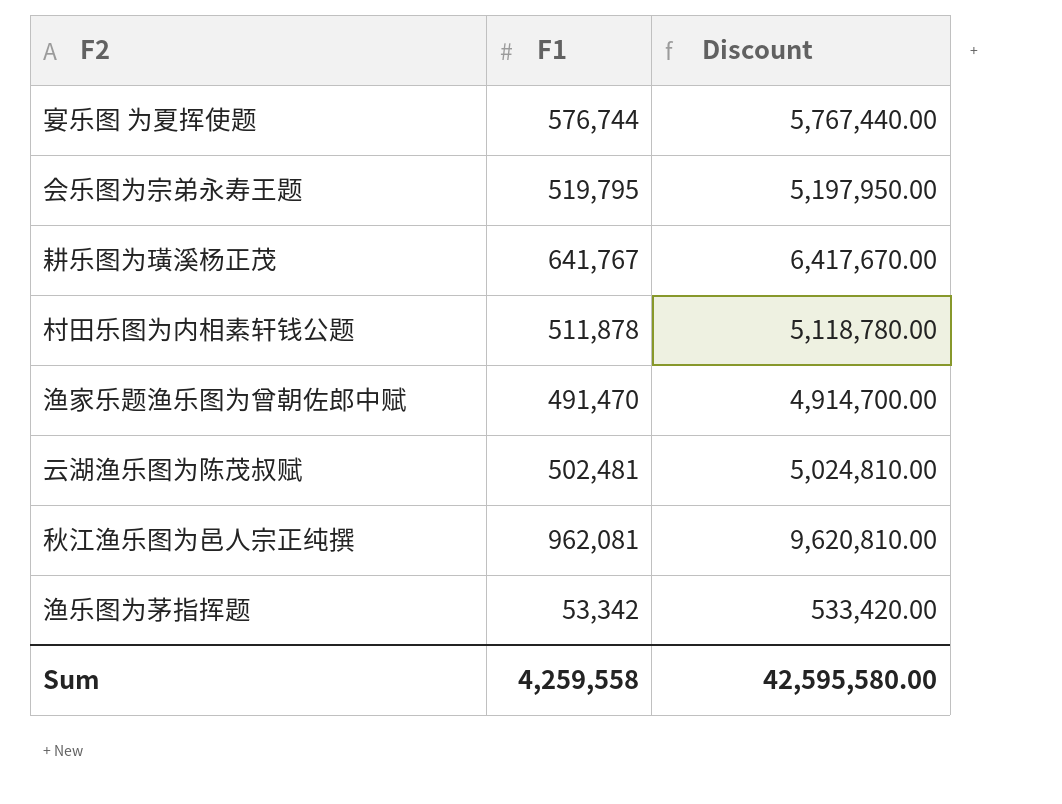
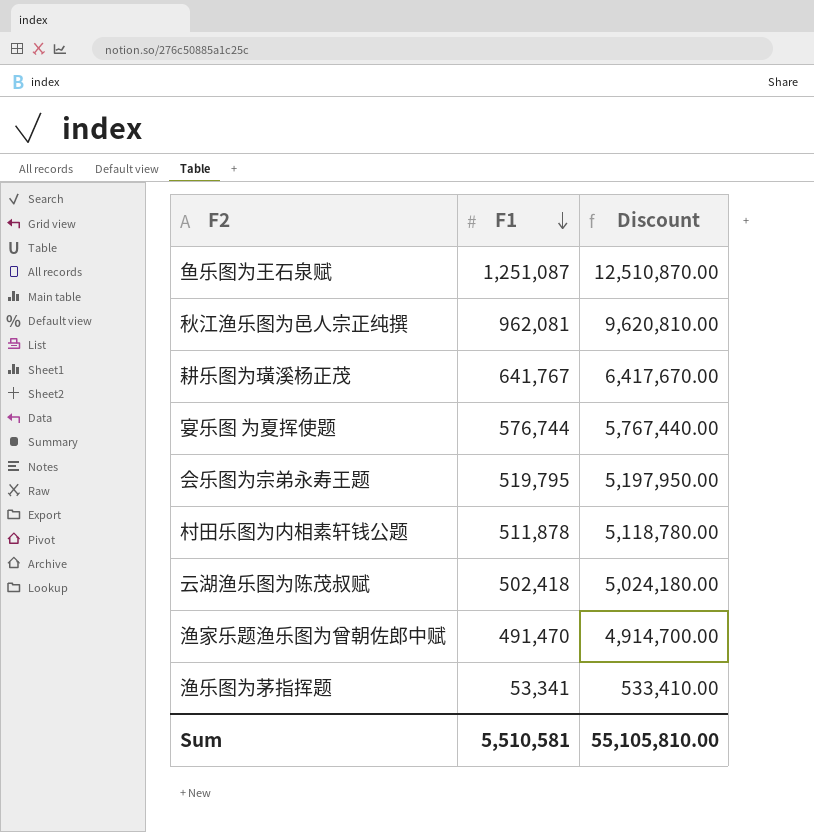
row order: none -> F1 descending
row 鱼乐图为王石泉赋: none -> 1,251,087 | 12,510,870.00
云湖渔乐图为陈茂叔赋 | F1: 502,481 -> 502,418
云湖渔乐图为陈茂叔赋 | Discount: 5,024,810.00 -> 5,024,180.00
渔乐图为茅指挥题 | F1: 53,342 -> 53,341
渔乐图为茅指挥题 | Discount: 533,420.00 -> 533,410.00
Sum | F1: 4,259,558 -> 5,510,581
Sum | Discount: 42,595,580.00 -> 55,105,810.00

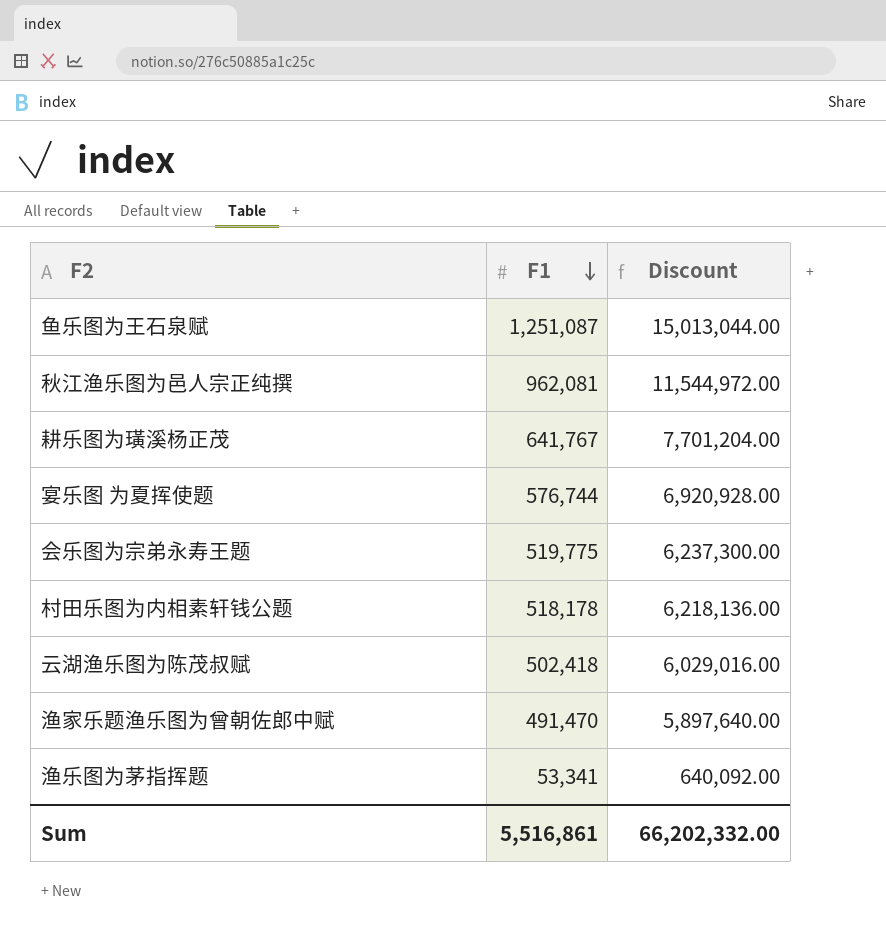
column Discount | formula: [F1] * 10 -> [F1] * 12
会乐图为宗弟永寿王题 | F1: 519,795 -> 519,775
村田乐图为内相素轩钱公题 | F1: 511,878 -> 518,178
Sum | F1: 5,510,581 -> 5,516,861
Sum | Discount: 55,105,810.00 -> 66,202,332.00

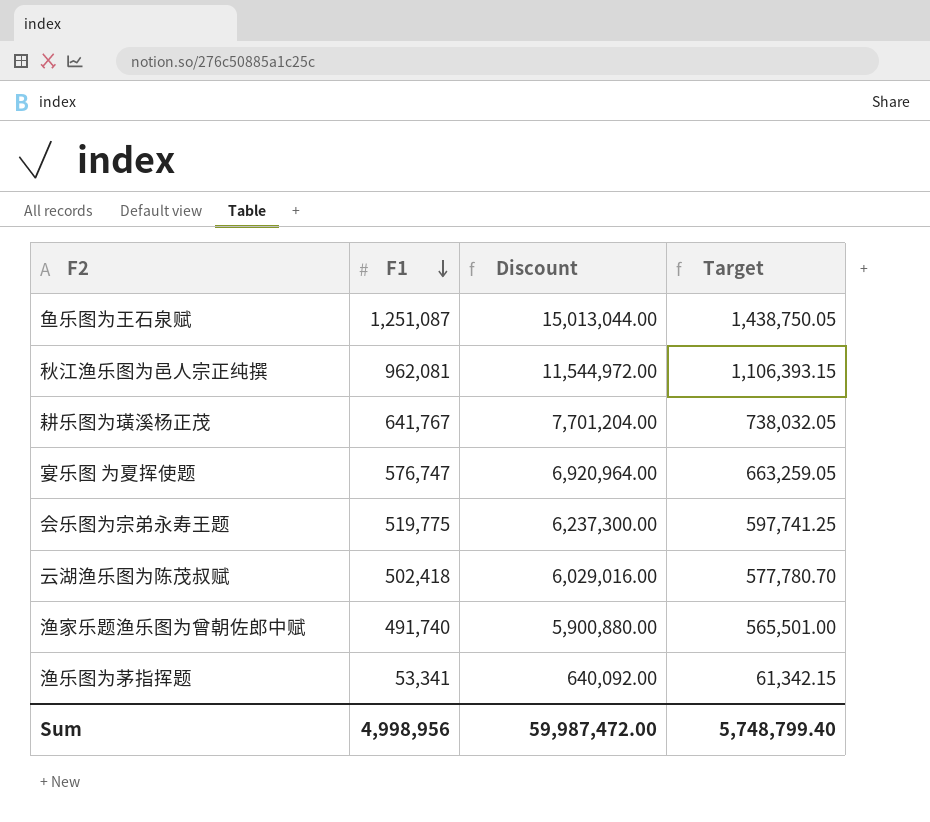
column Target | formula: none -> [F1] * 1.15
row 村田乐图为内相素轩钱公题: 518,178 | 6,218,136.00 -> none
宴乐图 为夏挥使题 | F1: 576,744 -> 576,747
宴乐图 为夏挥使题 | Discount: 6,920,928.00 -> 6,920,964.00
渔家乐题渔乐图为曾朝佐郎中赋 | F1: 491,470 -> 491,740
渔家乐题渔乐图为曾朝佐郎中赋 | Discount: 5,897,640.00 -> 5,900,880.00
Sum | F1: 5,516,861 -> 4,998,956
Sum | Discount: 66,202,332.00 -> 59,987,472.00

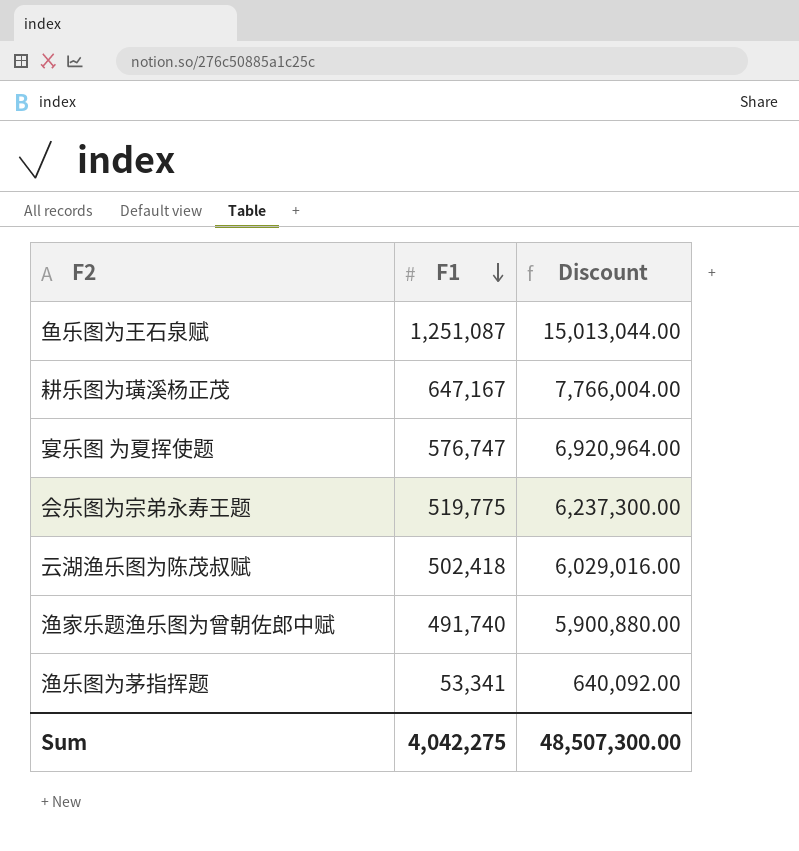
column Target | formula: [F1] * 1.15 -> none
row 秋江渔乐图为邑人宗正纯撰: 962,081 | 11,544,972.00 | 1,106,393.15 -> none
耕乐图为璜溪杨正茂 | F1: 641,767 -> 647,167
耕乐图为璜溪杨正茂 | Discount: 7,701,204.00 -> 7,766,004.00
Sum | F1: 4,998,956 -> 4,042,275
Sum | Discount: 59,987,472.00 -> 48,507,300.00

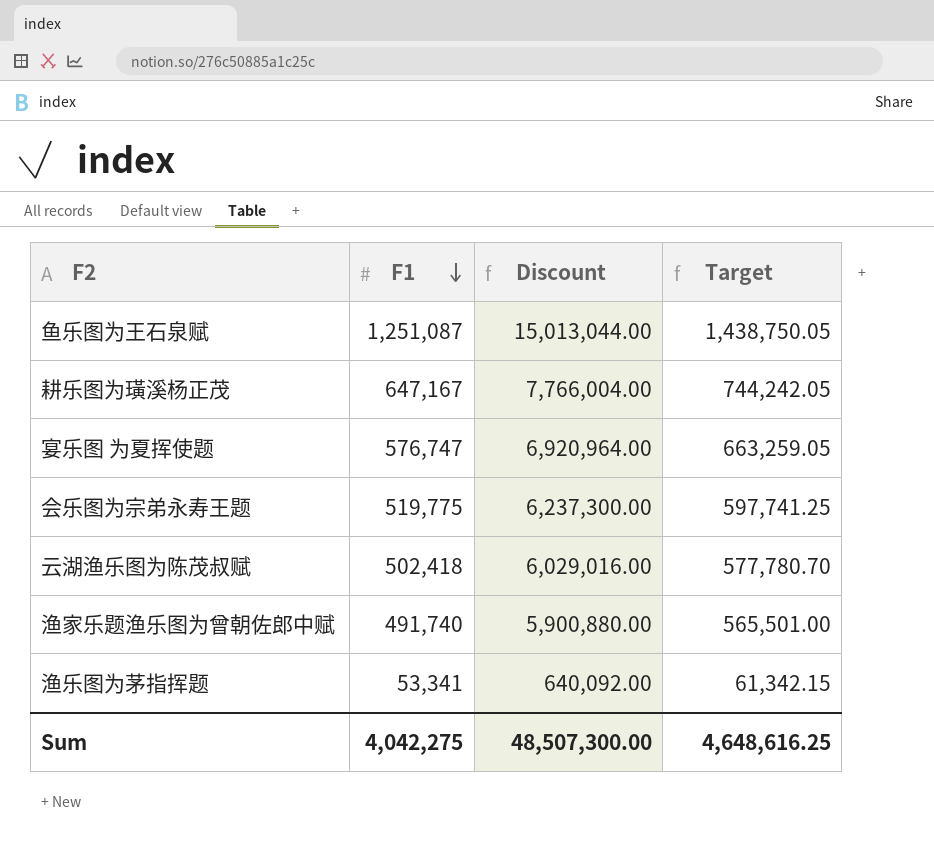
column Target | formula: none -> [F1] * 1.15

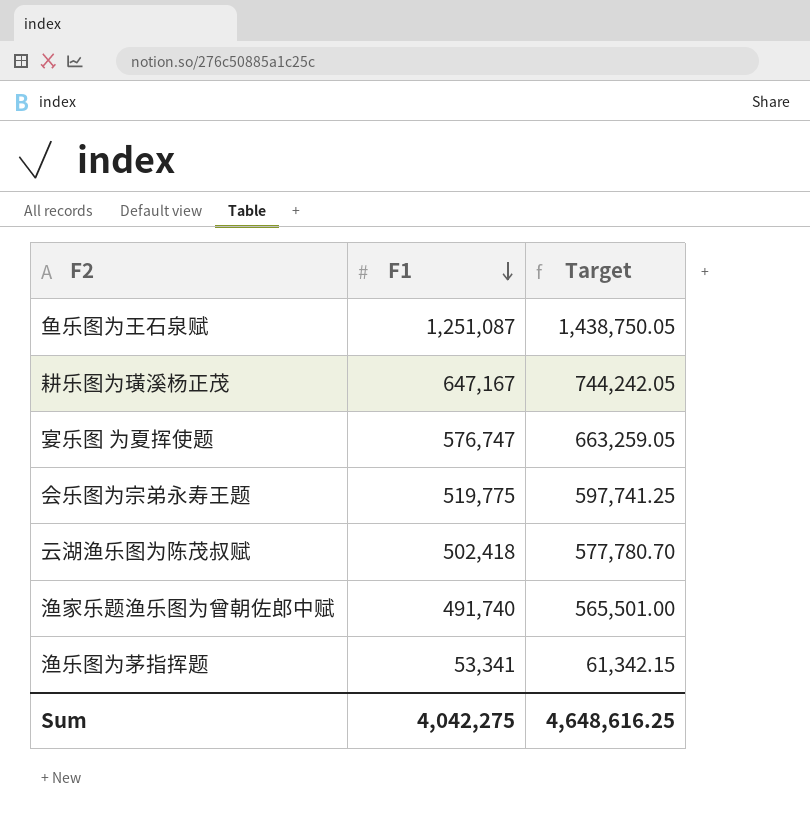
column Discount | formula: [F1] * 12 -> none

